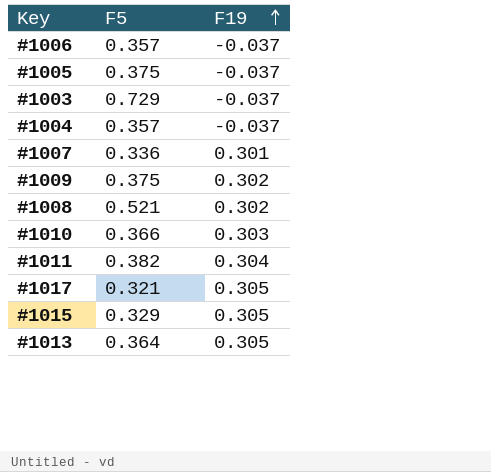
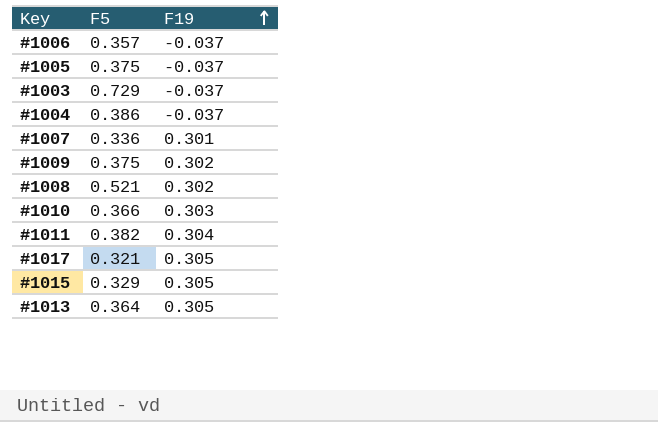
#1004 | F5: 0.357 -> 0.386

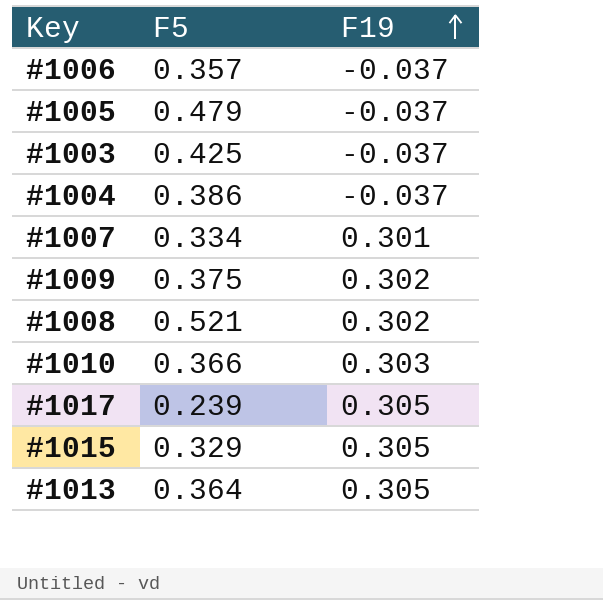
row #1011: 0.382 | 0.304 -> none
#1005 | F5: 0.375 -> 0.479
#1003 | F5: 0.729 -> 0.425
#1007 | F5: 0.336 -> 0.334
#1017 | F5: 0.321 -> 0.239

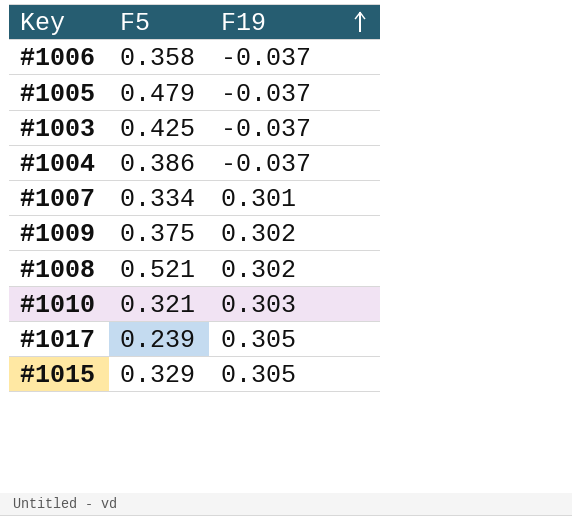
row #1013: 0.364 | 0.305 -> none
#1006 | F5: 0.357 -> 0.358
#1010 | F5: 0.366 -> 0.321

